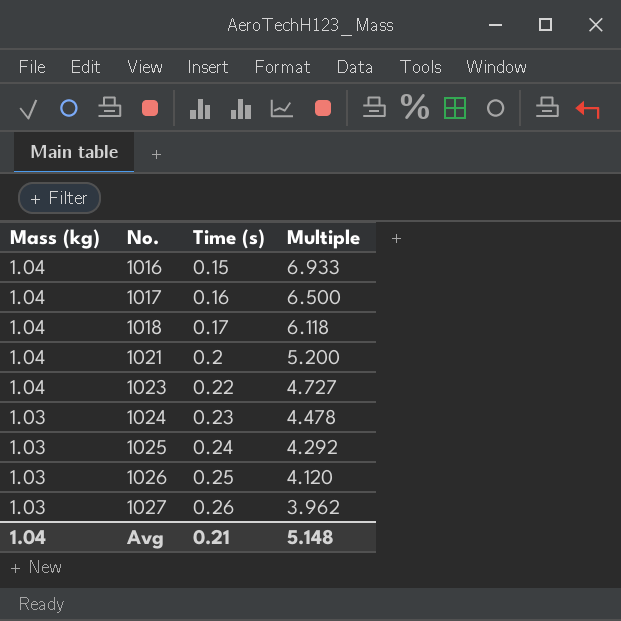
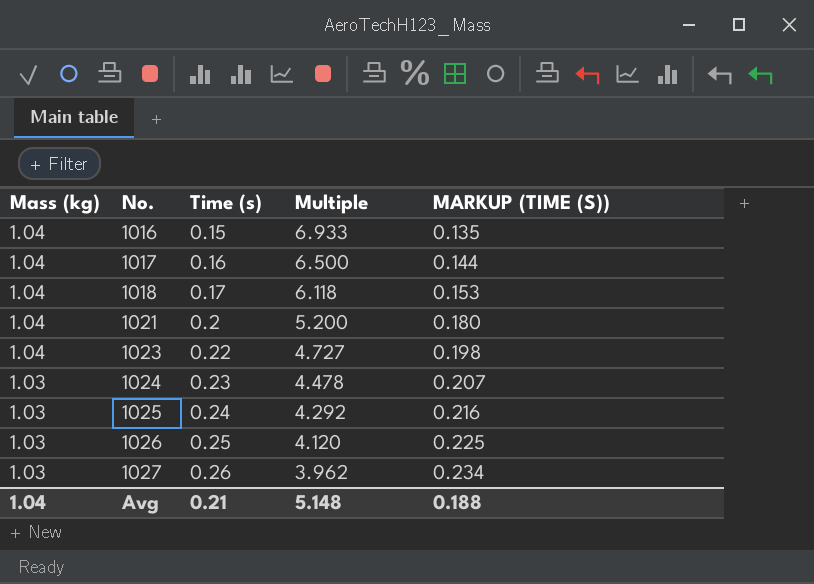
column MARKUP (TIME (S)) | formula: none -> [Time (s)] * 0.9

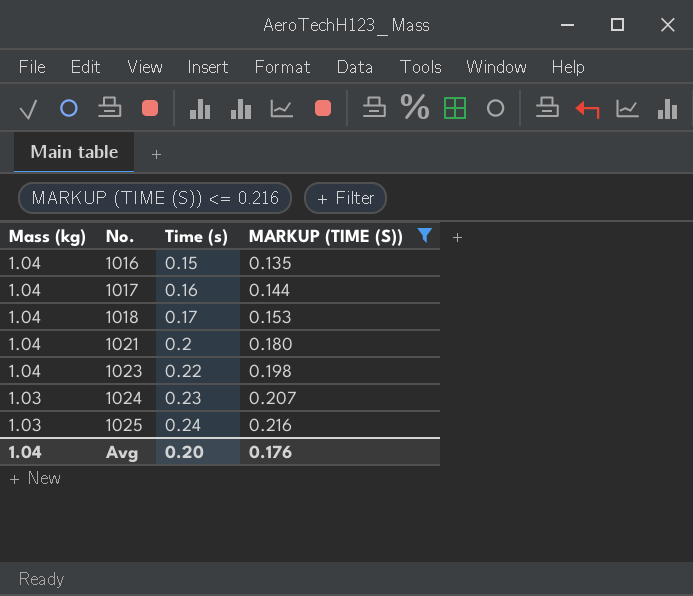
filter: none -> MARKUP (TIME (S)) <= 0.216
column Multiple | formula: [Mass (kg)] / [Time (s)] -> none
Avg | Time (s): 0.21 -> 0.20
Avg | MARKUP (TIME (S)): 0.188 -> 0.176

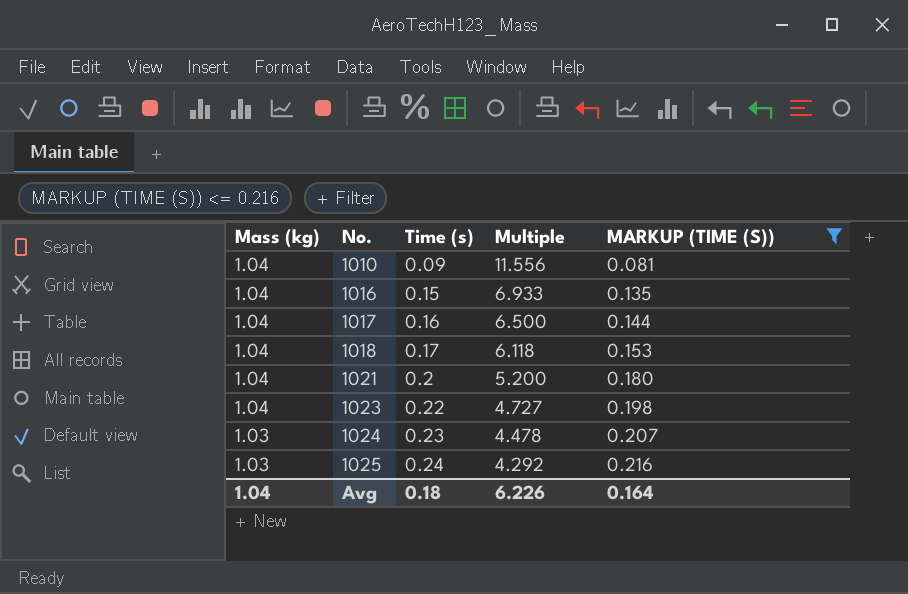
column Multiple | formula: none -> [Mass (kg)] / [Time (s)]
row 1010: none -> 1.04 | 0.09 | 11.556 | 0.081
Avg | Time (s): 0.20 -> 0.18
Avg | MARKUP (TIME (S)): 0.176 -> 0.164

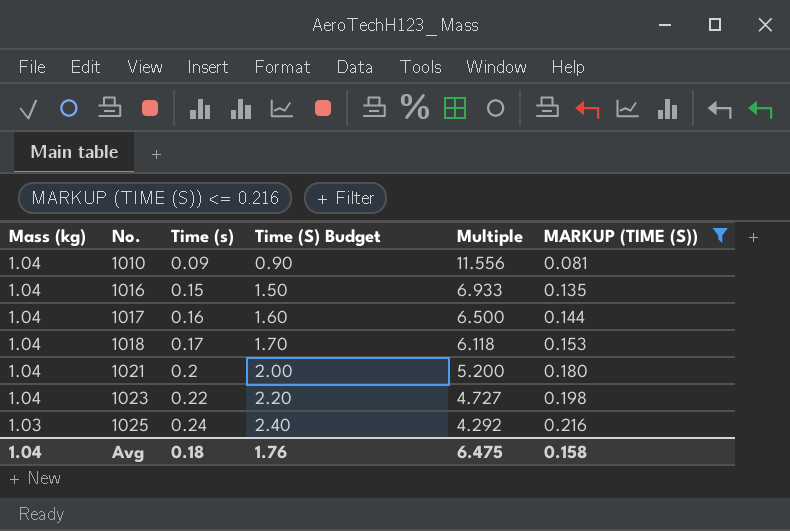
column Time (S) Budget | formula: none -> [Time (s)] * 10
row 1024: 1.03 | 0.23 | 4.478 | 0.207 -> none
Avg | Multiple: 6.226 -> 6.475
Avg | MARKUP (TIME (S)): 0.164 -> 0.158

